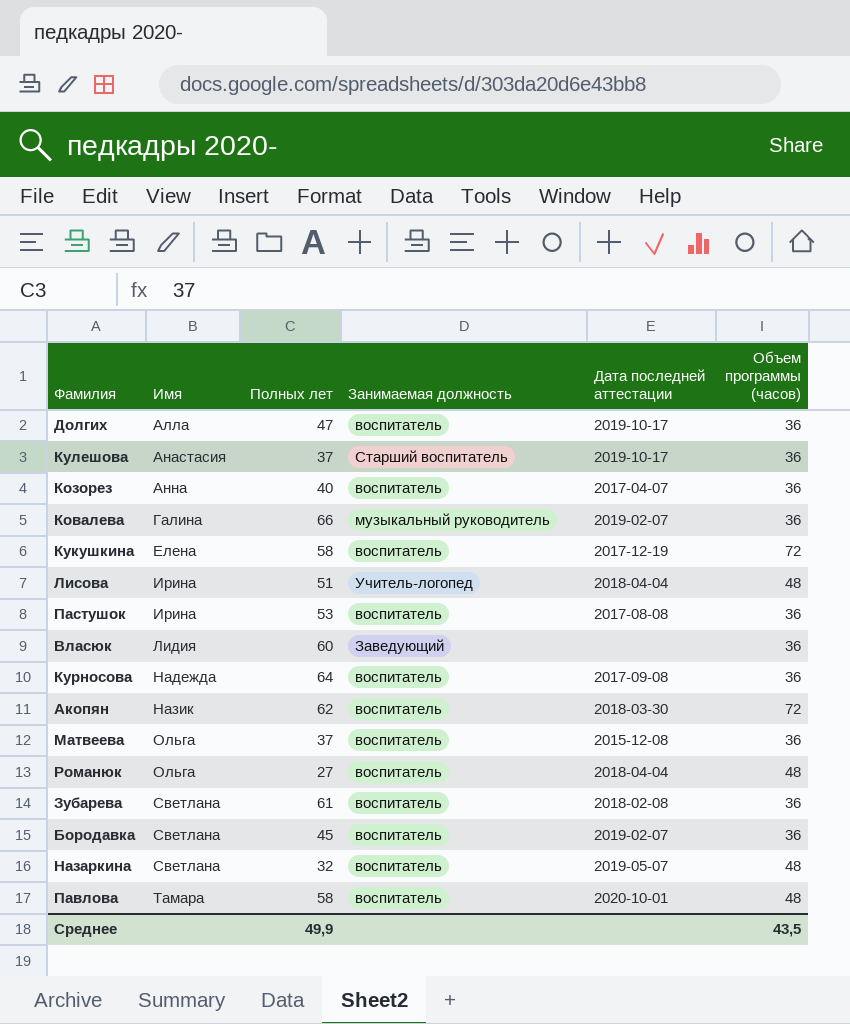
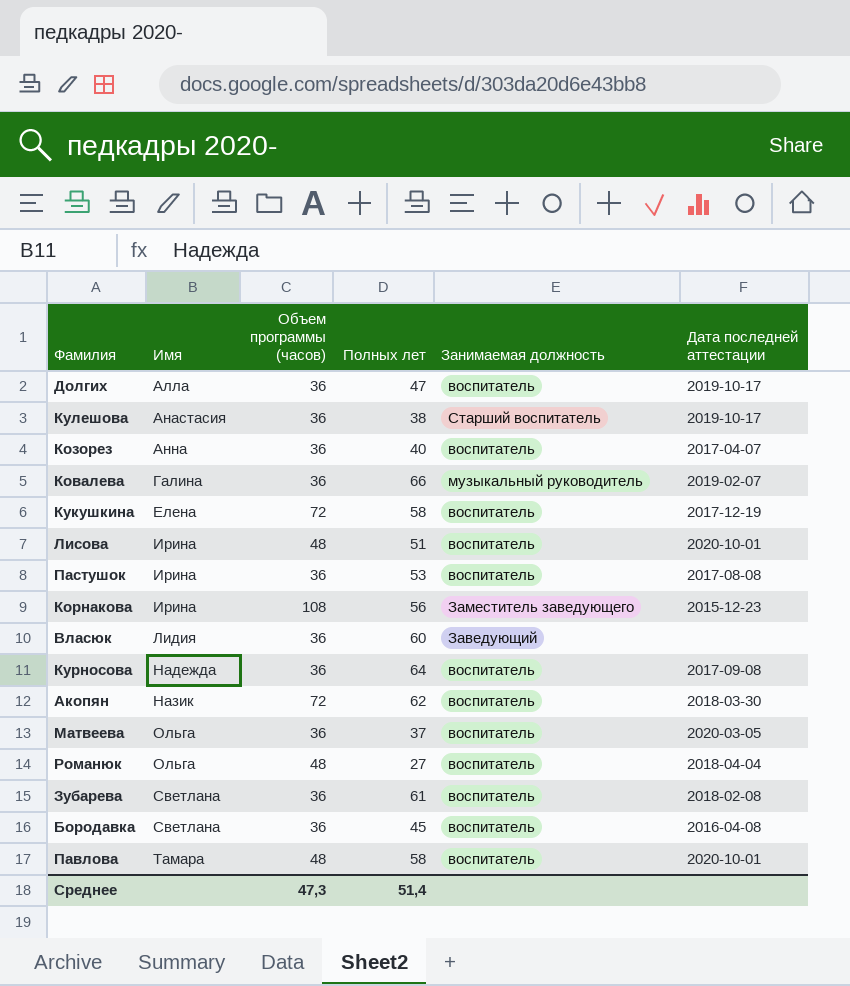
column Объем программы (часов) | position: 6 -> 3
row Назаркина: Светлана | 32 | воспитатель | 2019-05-07 | 48 -> none
Кулешова | Полных лет: 37 -> 38
Лисова | Занимаемая должность: Учитель-логопед -> воспитатель
Лисова | Дата последней аттестации: 2018-04-04 -> 2020-10-01
row Корнакова: none -> Ирина | 108 | 56 | Заместитель заведующего | 2015-12-23
Матвеева | Дата последней аттестации: 2015-12-08 -> 2020-03-05
Бородавка | Дата последней аттестации: 2019-02-07 -> 2016-04-08
Среднее | Объем программы (часов): 43,5 -> 47,3
Среднее | Полных лет: 49,9 -> 51,4

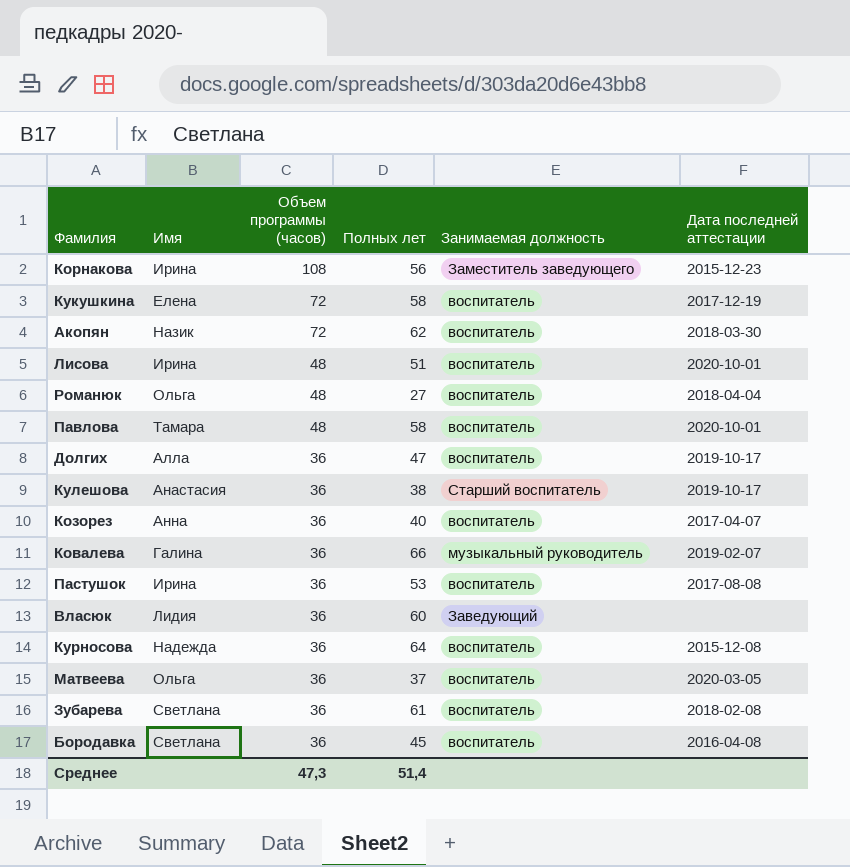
row order: Имя ascending -> Объем программы (часов) descending
Курносова | Дата последней аттестации: 2017-09-08 -> 2015-12-08

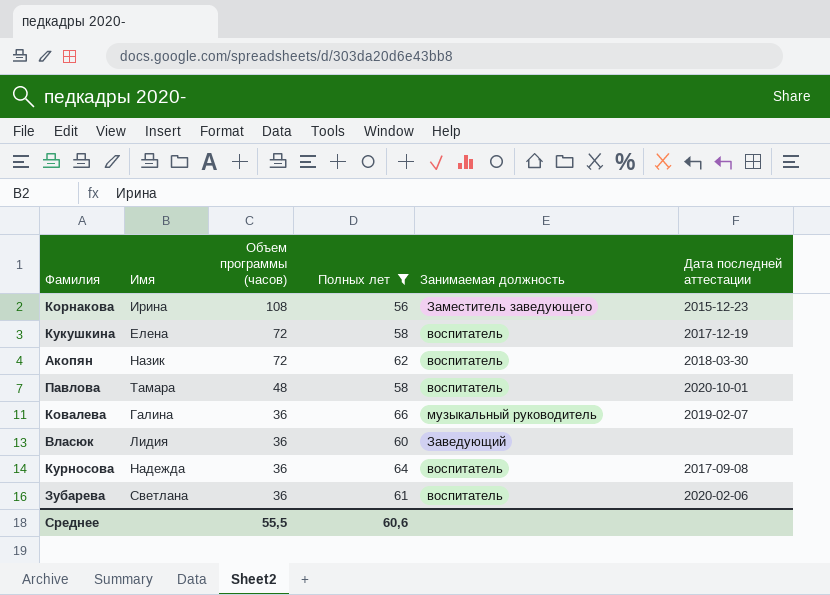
filter: none -> Полных лет >= 56
Курносова | Дата последней аттестации: 2015-12-08 -> 2017-09-08
Зубарева | Дата последней аттестации: 2018-02-08 -> 2020-02-06
Среднее | Объем программы (часов): 47,3 -> 55,5
Среднее | Полных лет: 51,4 -> 60,6

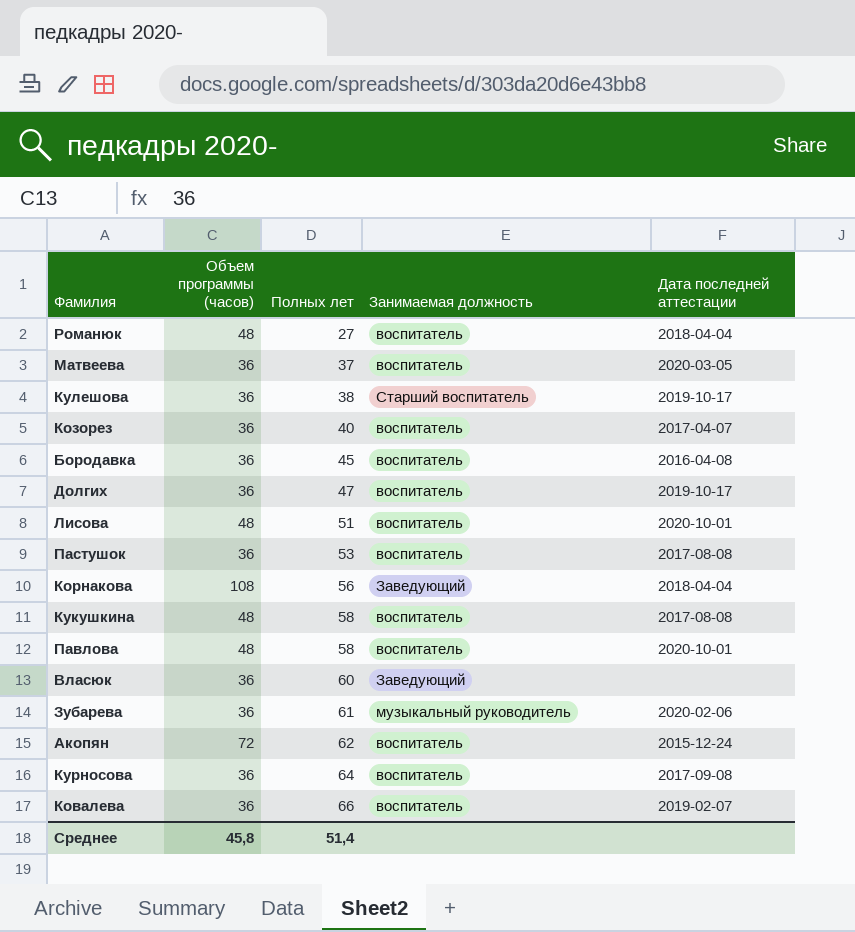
filter: Полных лет >= 56 -> none
row order: Объем программы (часов) descending -> Полных лет ascending
column Имя | position: 2 -> none
Корнакова | Занимаемая должность: Заместитель заведующего -> Заведующий
Корнакова | Дата последней аттестации: 2015-12-23 -> 2018-04-04
Кукушкина | Объем программы (часов): 72 -> 48
Кукушкина | Дата последней аттестации: 2017-12-19 -> 2017-08-08
Зубарева | Занимаемая должность: воспитатель -> музыкальный руководитель
Акопян | Дата последней аттестации: 2018-03-30 -> 2015-12-24
Ковалева | Занимаемая должность: музыкальный руководитель -> воспитатель
Среднее | Объем программы (часов): 55,5 -> 45,8
Среднее | Полных лет: 60,6 -> 51,4

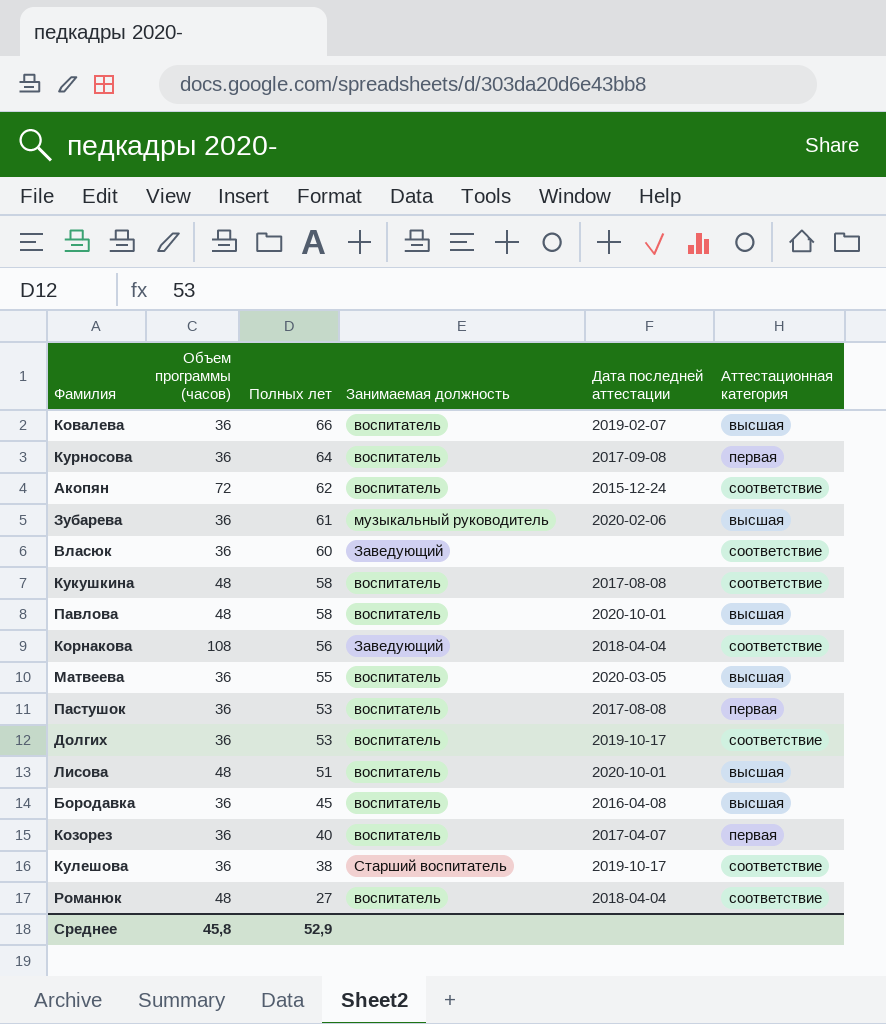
row order: Полных лет ascending -> Полных лет descending
column Аттестационная категория | position: none -> 6
Матвеева | Полных лет: 37 -> 55
Долгих | Полных лет: 47 -> 53
Среднее | Полных лет: 51,4 -> 52,9

